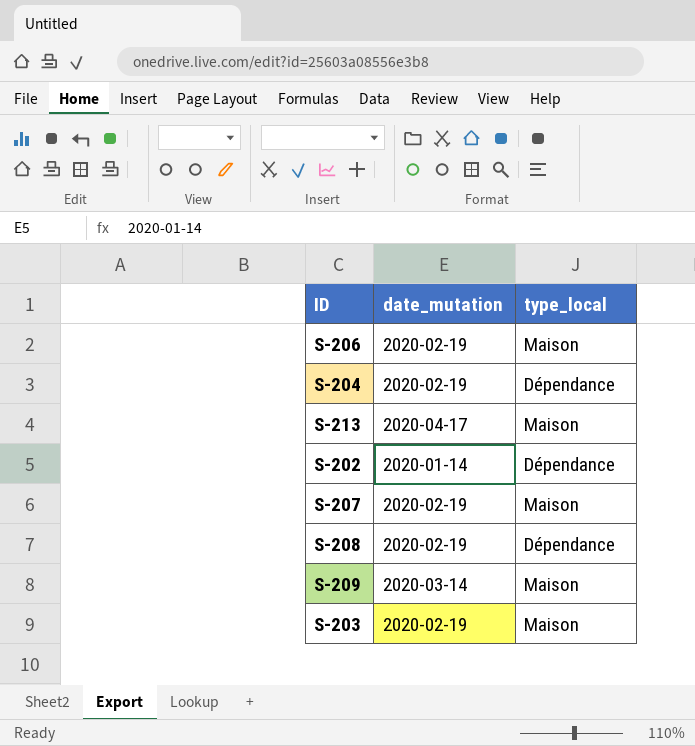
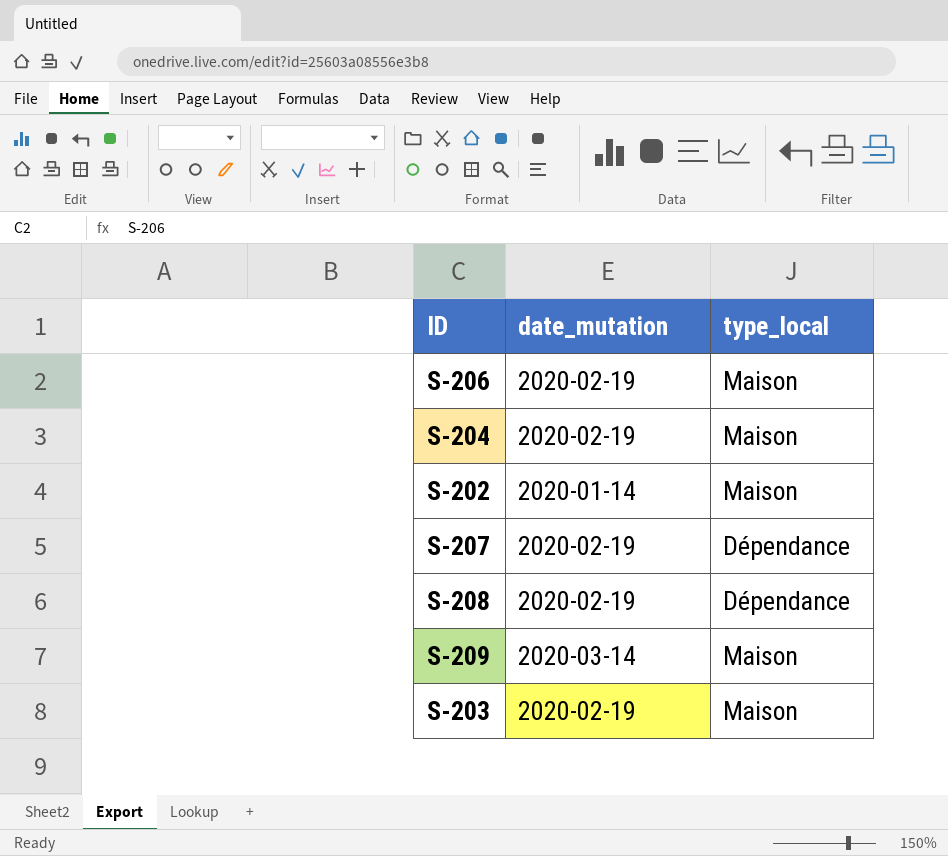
row S-213: 2020-04-17 | Maison -> none
S-204 | type_local: Dépendance -> Maison
S-202 | type_local: Dépendance -> Maison
S-207 | type_local: Maison -> Dépendance

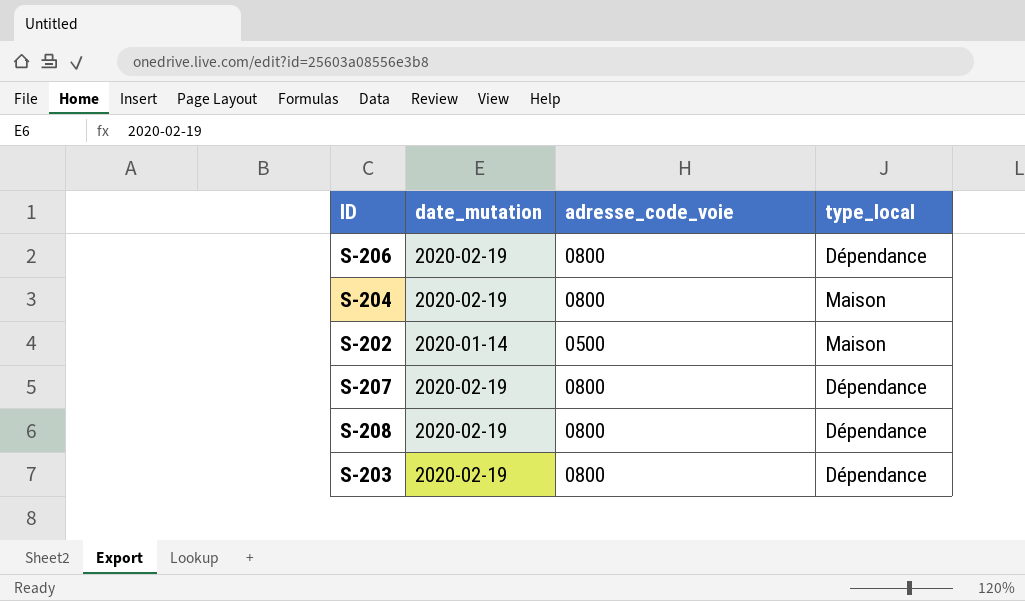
column adresse_code_voie | position: none -> 3
row S-209: 2020-03-14 | Maison -> none
S-206 | type_local: Maison -> Dépendance
S-203 | type_local: Maison -> Dépendance

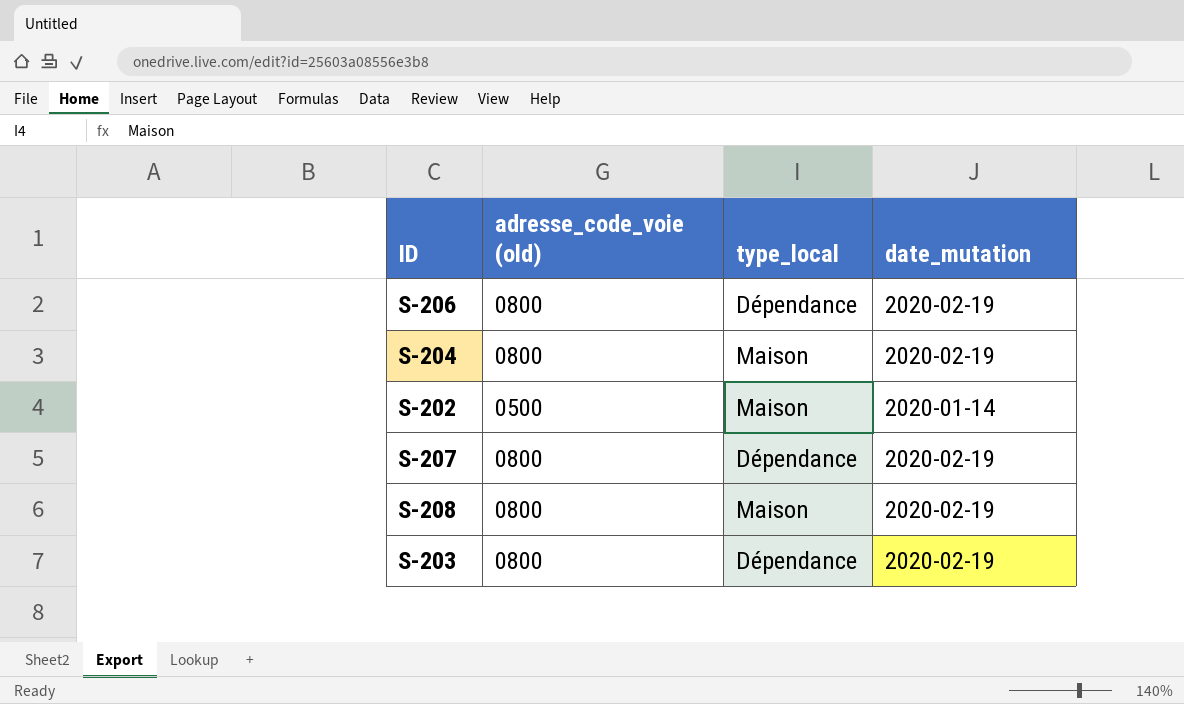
column name: adresse_code_voie -> adresse_code_voie (old)
column date_mutation | position: 2 -> 4
S-208 | type_local: Dépendance -> Maison

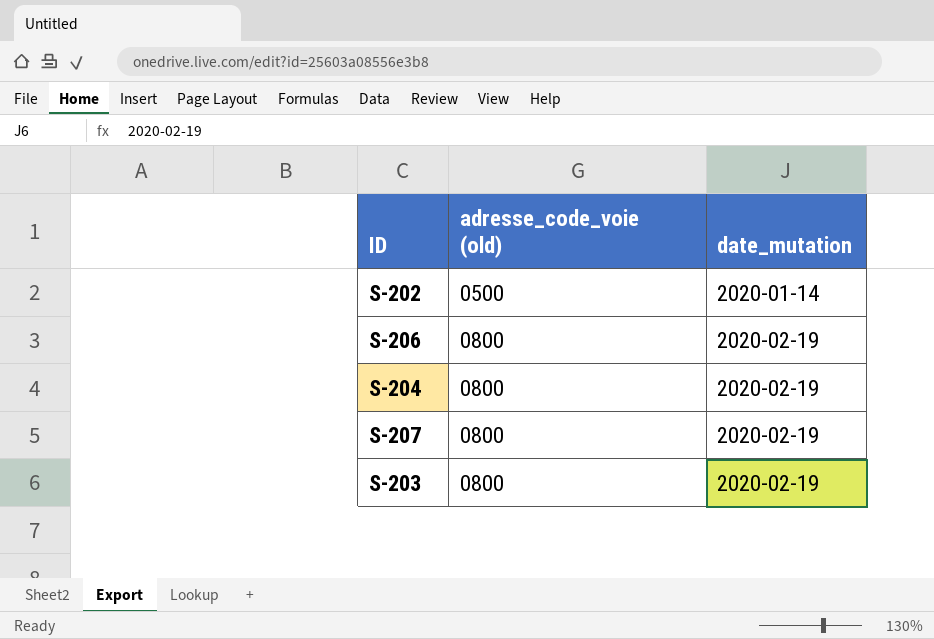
row order: none -> adresse_code_voie (old) ascending
column type_local | position: 3 -> none
row S-208: 0800 | Maison | 2020-02-19 -> none

